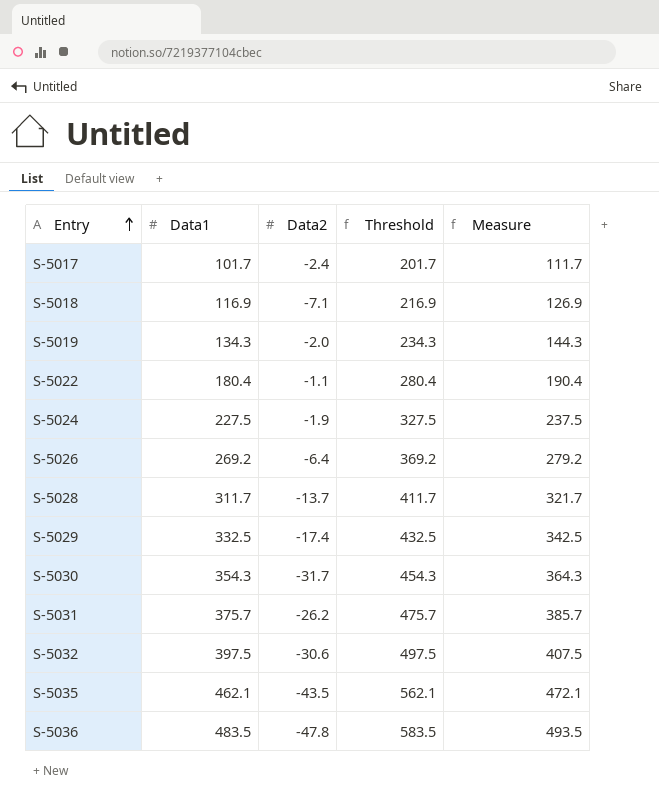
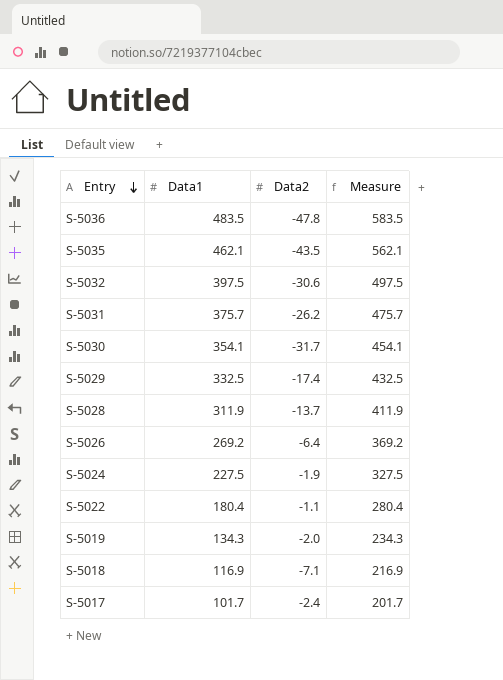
row order: Entry ascending -> Entry descending
column Threshold | formula: [Data1] + 100 -> none
column Measure | formula: [Data1] + 10 -> [Data1] + 100
S-5030 | Data1: 354.3 -> 354.1
S-5028 | Data1: 311.7 -> 311.9

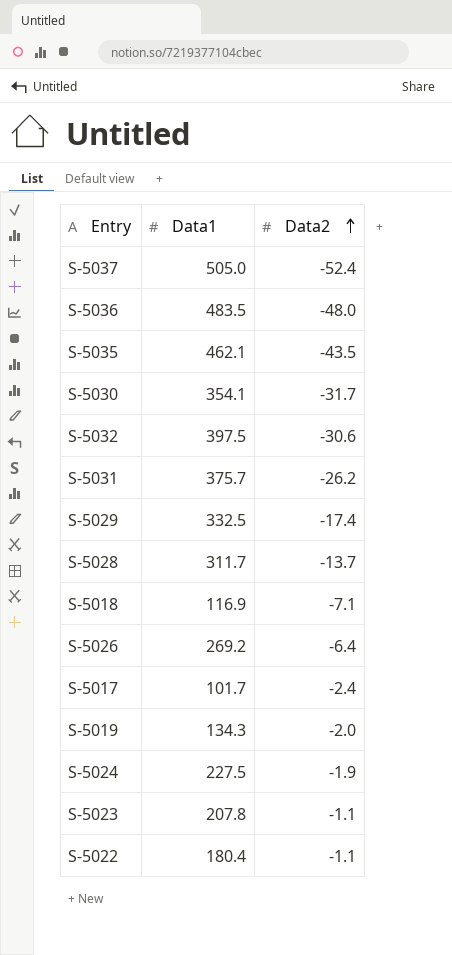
row order: Entry descending -> Data2 ascending
column Measure | formula: [Data1] + 100 -> none
row S-5037: none -> 505.0 | -52.4
S-5036 | Data2: -47.8 -> -48.0
S-5028 | Data1: 311.9 -> 311.7
row S-5023: none -> 207.8 | -1.1

